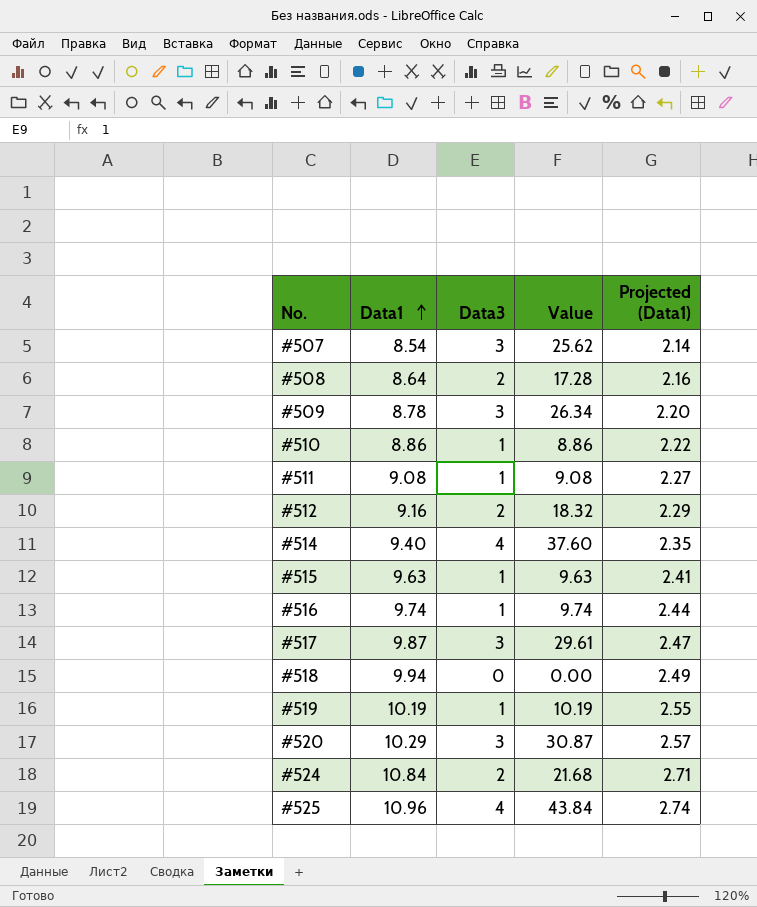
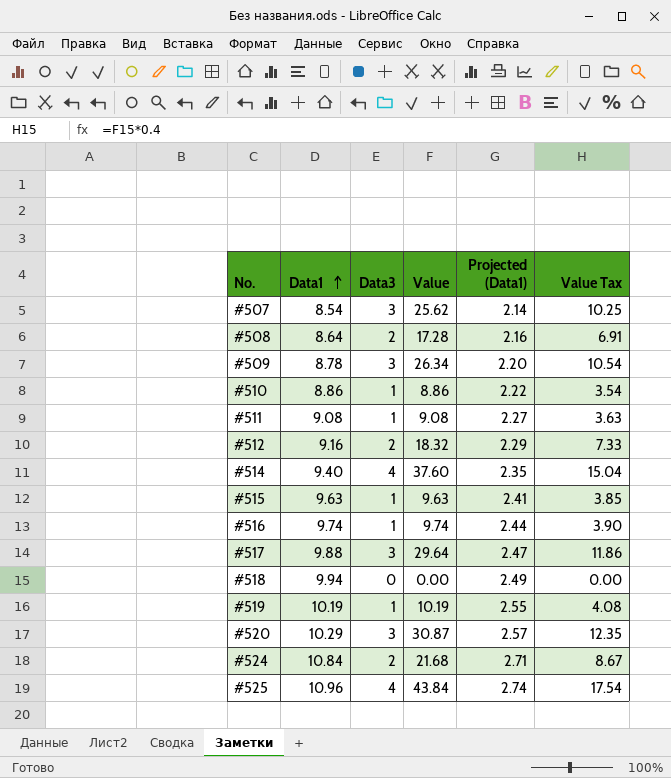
column Value Tax | formula: none -> [Value] * 0.4
#517 | Data1: 9.87 -> 9.88
#517 | Value: 29.61 -> 29.64

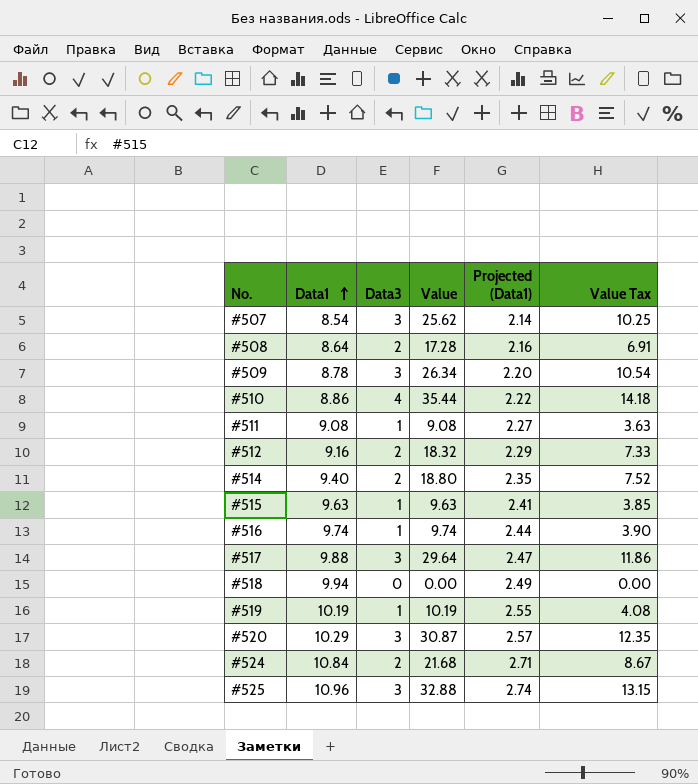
#510 | Data3: 1 -> 4
#510 | Value: 8.86 -> 35.44
#510 | Value Tax: 3.54 -> 14.18
#514 | Data3: 4 -> 2
#514 | Value: 37.60 -> 18.80
#514 | Value Tax: 15.04 -> 7.52
#525 | Data3: 4 -> 3
#525 | Value: 43.84 -> 32.88
#525 | Value Tax: 17.54 -> 13.15

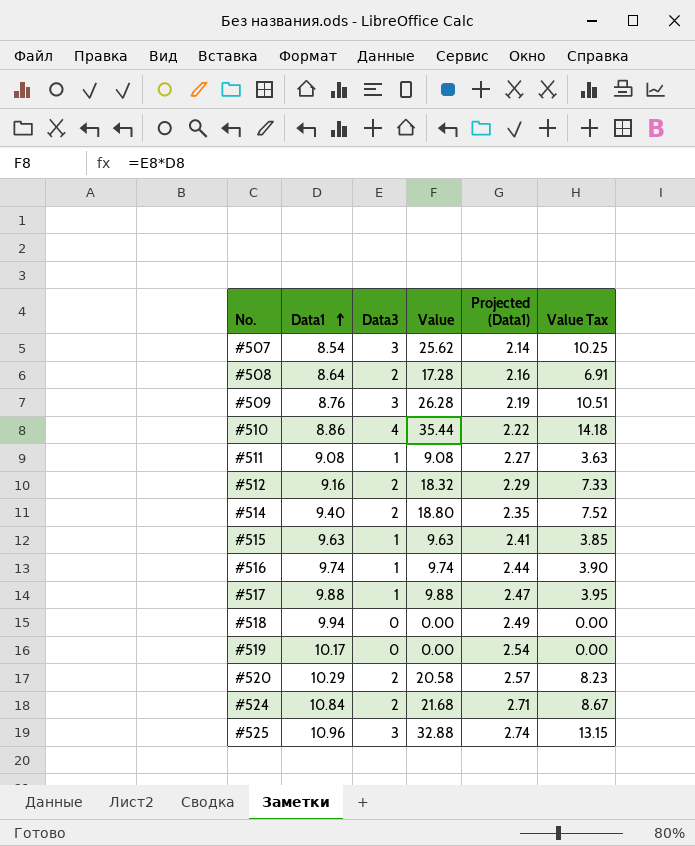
#509 | Data1: 8.78 -> 8.76
#509 | Value: 26.34 -> 26.28
#509 | Projected (Data1): 2.20 -> 2.19
#509 | Value Tax: 10.54 -> 10.51
#517 | Data3: 3 -> 1
#517 | Value: 29.64 -> 9.88
#517 | Value Tax: 11.86 -> 3.95
#519 | Data1: 10.19 -> 10.17
#519 | Data3: 1 -> 0
#519 | Value: 10.19 -> 0.00
#519 | Projected (Data1): 2.55 -> 2.54
#519 | Value Tax: 4.08 -> 0.00
#520 | Data3: 3 -> 2
#520 | Value: 30.87 -> 20.58
#520 | Value Tax: 12.35 -> 8.23

